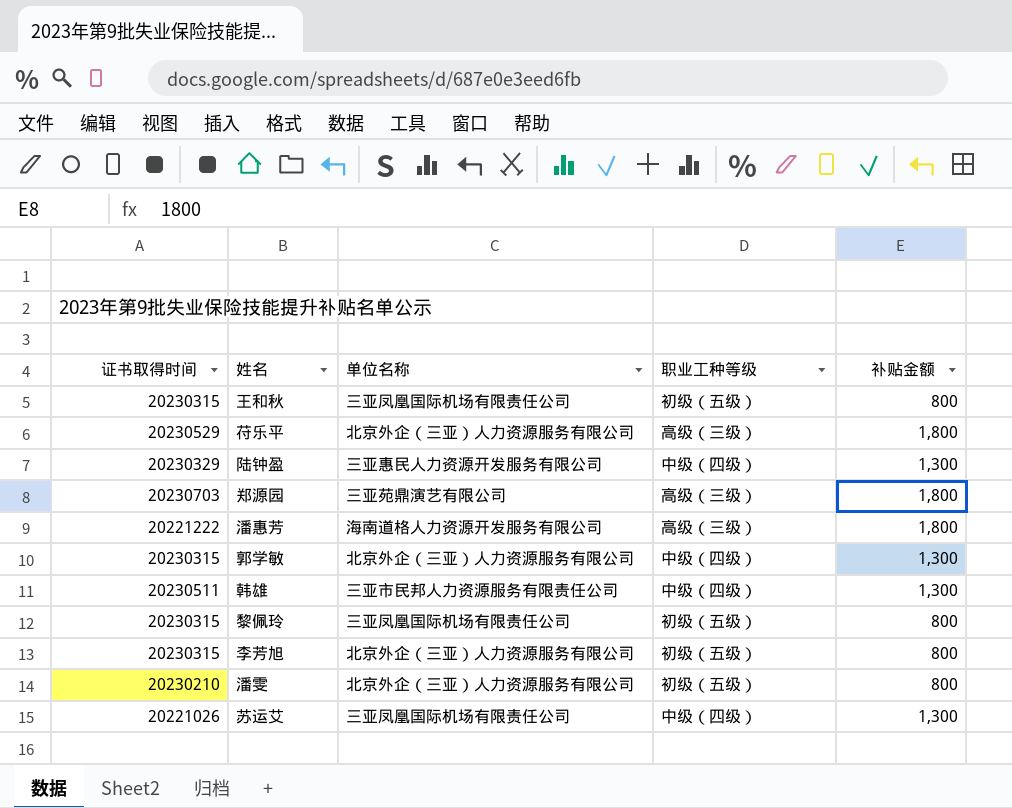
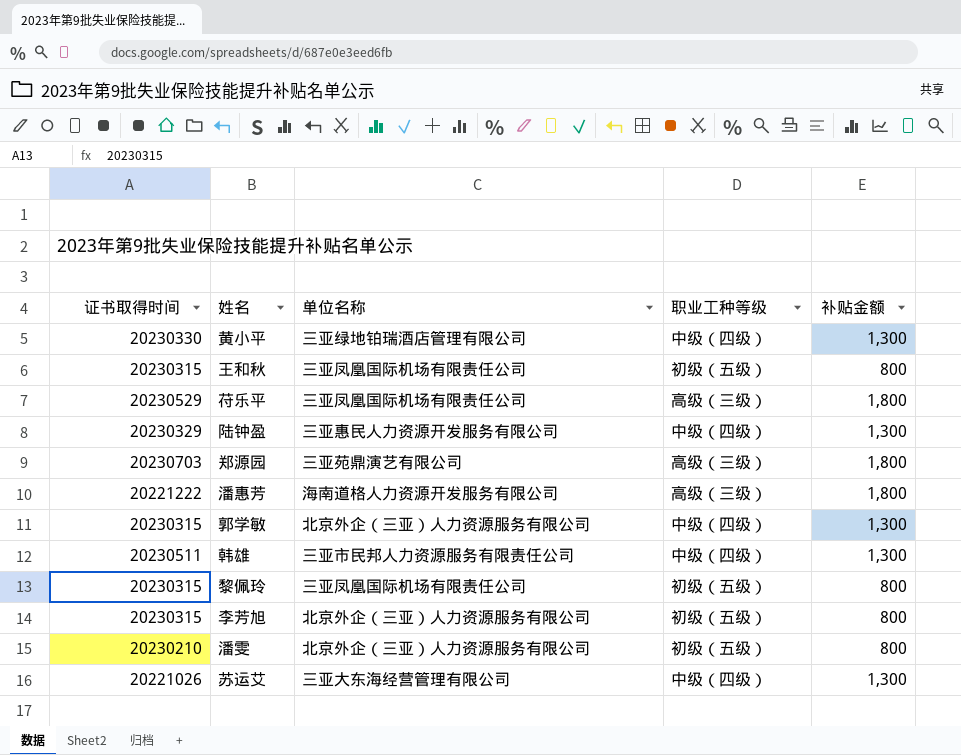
row 黄小平: none -> 20230330 | 三亚绿地铂瑞酒店管理有限公司 | 中级（四级） | 1,300
苻乐平 | 单位名称: 北京外企（三亚）人力资源服务有限公司 -> 三亚凤凰国际机场有限责任公司
苏运艾 | 单位名称: 三亚凤凰国际机场有限责任公司 -> 三亚大东海经营管理有限公司

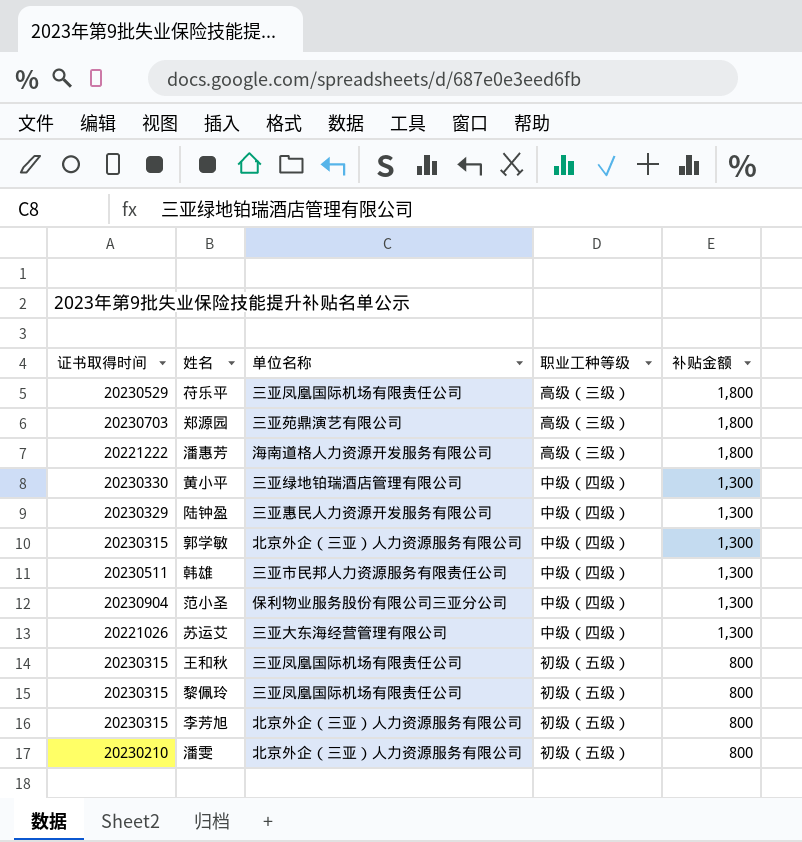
row order: none -> 补贴金额 descending
row 范小圣: none -> 20230904 | 保利物业服务股份有限公司三亚分公司 | 中级（四级） | 1,300

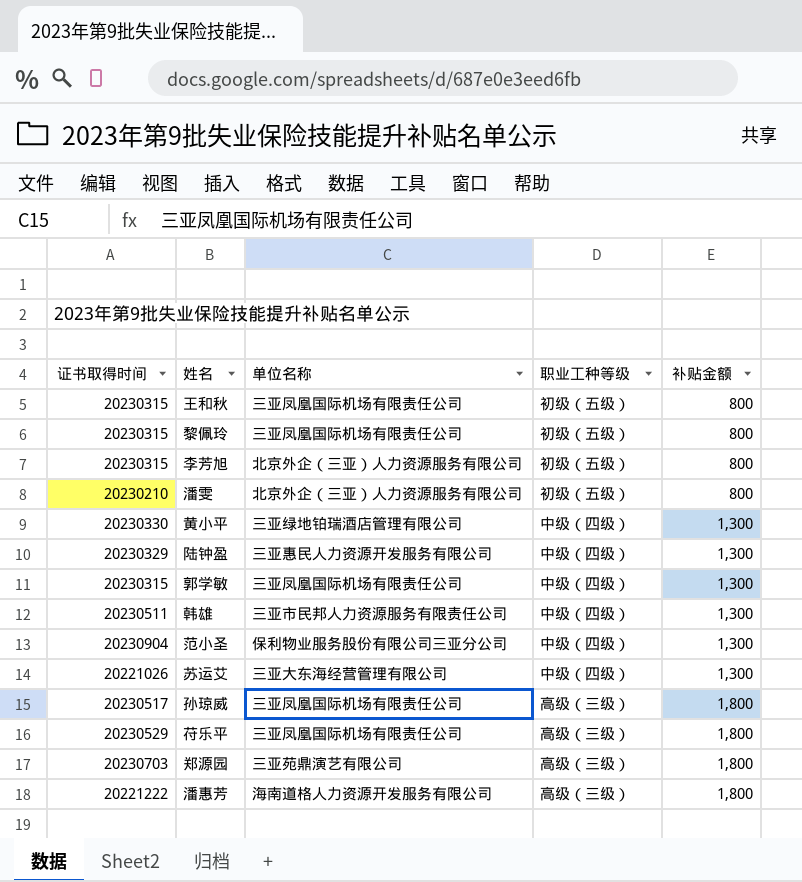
row order: 补贴金额 descending -> 补贴金额 ascending
郭学敏 | 单位名称: 北京外企（三亚）人力资源服务有限公司 -> 三亚凤凰国际机场有限责任公司
row 孙琼威: none -> 20230517 | 三亚凤凰国际机场有限责任公司 | 高级（三级） | 1,800

